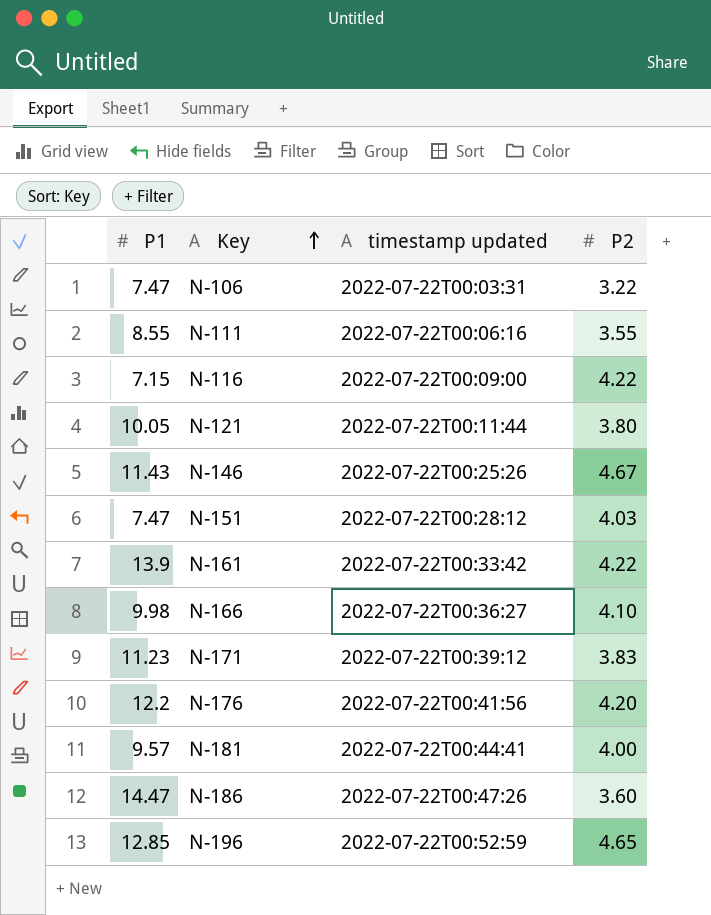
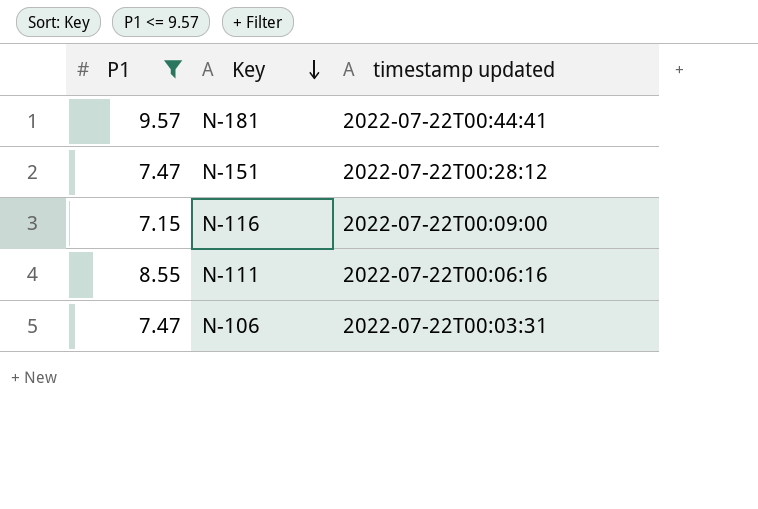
filter: none -> P1 <= 9.57
row order: Key ascending -> Key descending
column P2 | position: 4 -> none

